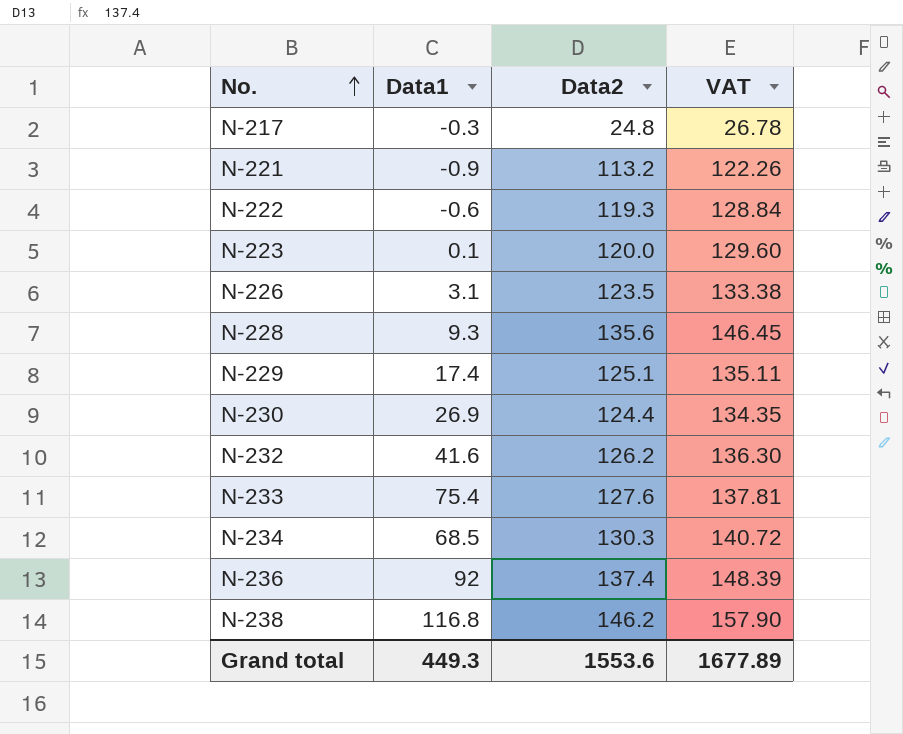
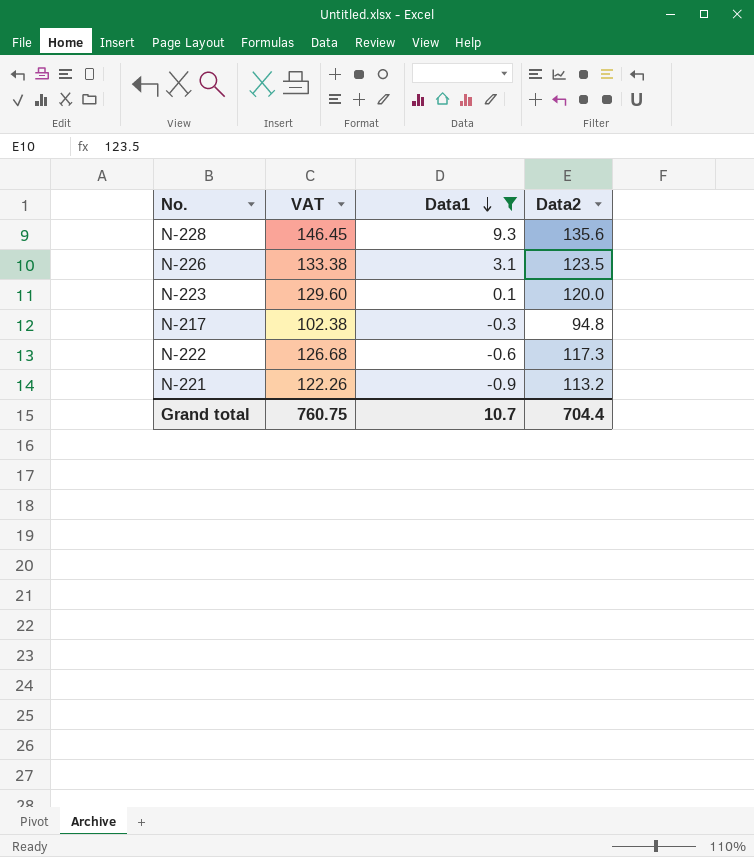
filter: none -> Data1 <= 9.3
row order: No. ascending -> Data1 descending
column VAT | position: 4 -> 2
N-217 | VAT: 26.78 -> 102.38
N-217 | Data2: 24.8 -> 94.8
N-222 | VAT: 128.84 -> 126.68
N-222 | Data2: 119.3 -> 117.3
Grand total | VAT: 1677.89 -> 760.75
Grand total | Data1: 449.3 -> 10.7
Grand total | Data2: 1553.6 -> 704.4

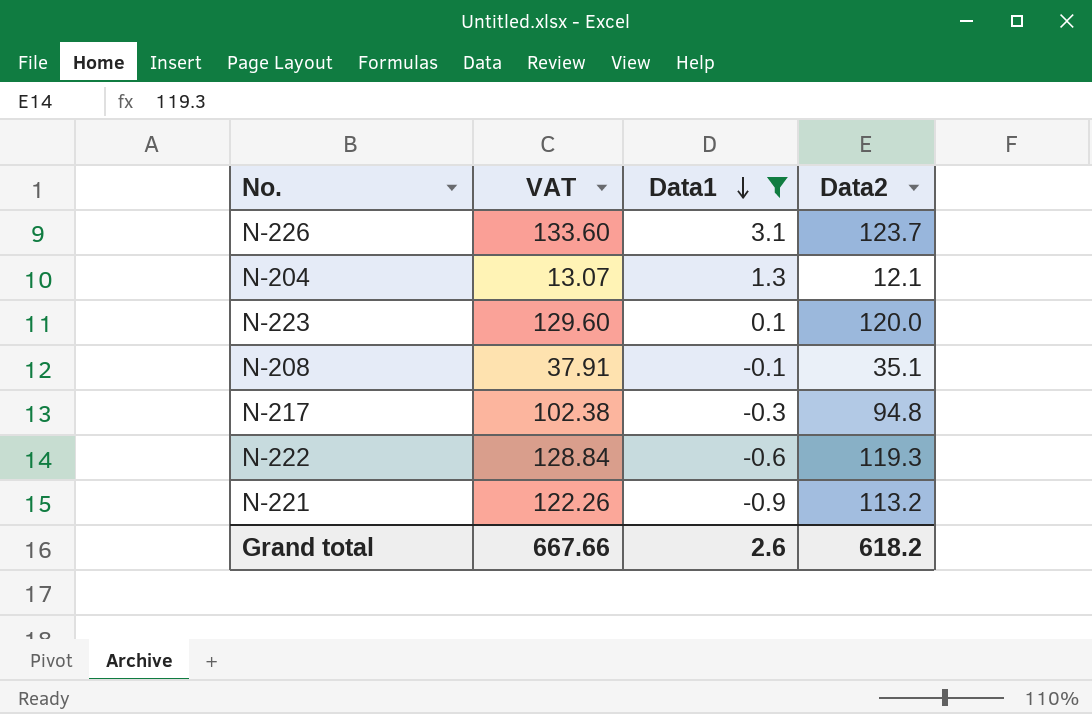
row N-228: 146.45 | 9.3 | 135.6 -> none
N-226 | VAT: 133.38 -> 133.60
N-226 | Data2: 123.5 -> 123.7
row N-204: none -> 13.07 | 1.3 | 12.1
row N-208: none -> 37.91 | -0.1 | 35.1
N-222 | VAT: 126.68 -> 128.84
N-222 | Data2: 117.3 -> 119.3
Grand total | VAT: 760.75 -> 667.66
Grand total | Data1: 10.7 -> 2.6
Grand total | Data2: 704.4 -> 618.2

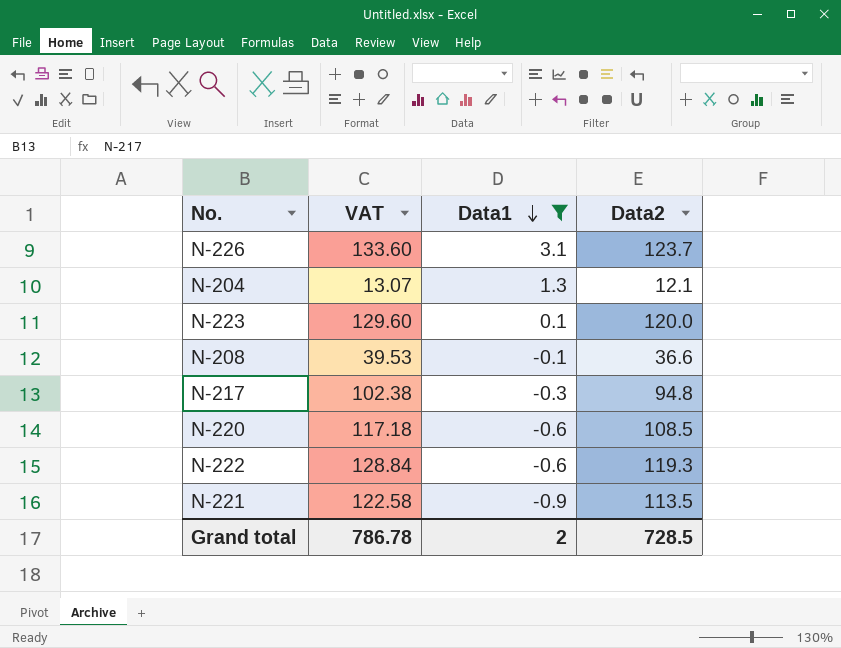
N-208 | VAT: 37.91 -> 39.53
N-208 | Data2: 35.1 -> 36.6
row N-220: none -> 117.18 | -0.6 | 108.5
N-221 | VAT: 122.26 -> 122.58
N-221 | Data2: 113.2 -> 113.5
Grand total | VAT: 667.66 -> 786.78
Grand total | Data1: 2.6 -> 2
Grand total | Data2: 618.2 -> 728.5

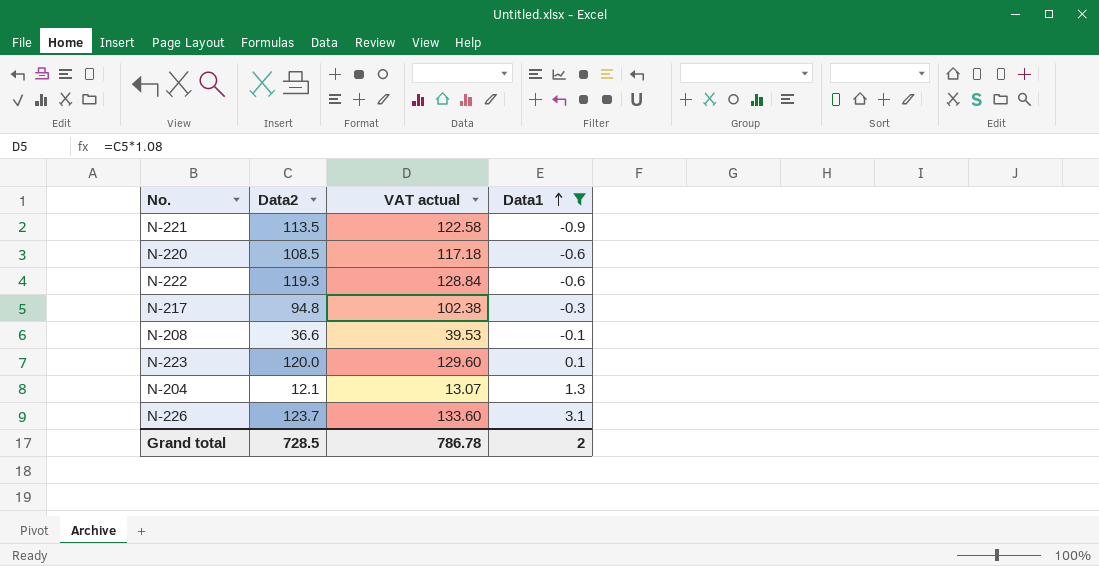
row order: Data1 descending -> Data1 ascending
column Data2 | position: 4 -> 2
column name: VAT -> VAT actual

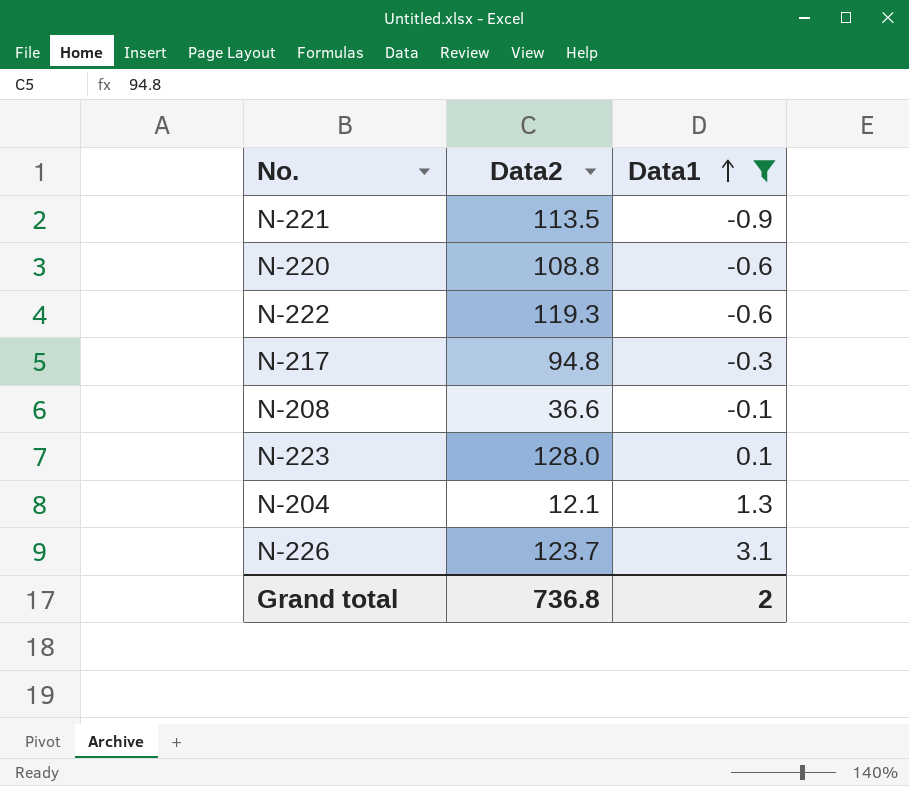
column VAT actual | formula: [Data2] * 1.08 -> none
N-220 | Data2: 108.5 -> 108.8
N-223 | Data2: 120.0 -> 128.0
Grand total | Data2: 728.5 -> 736.8

